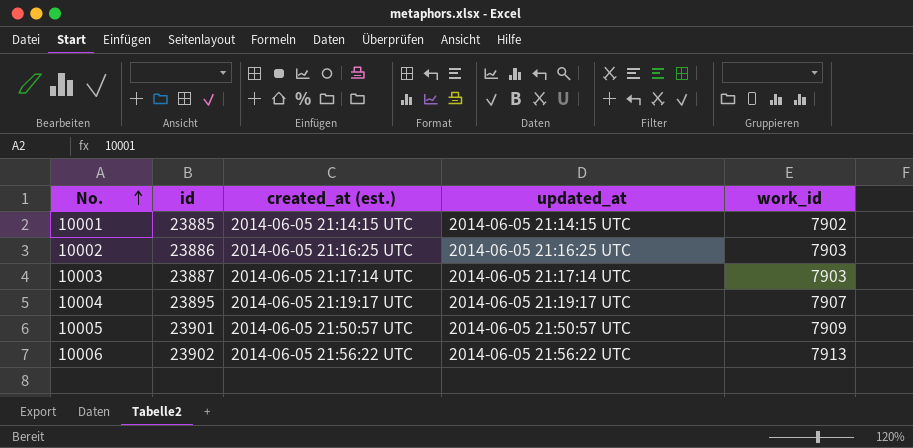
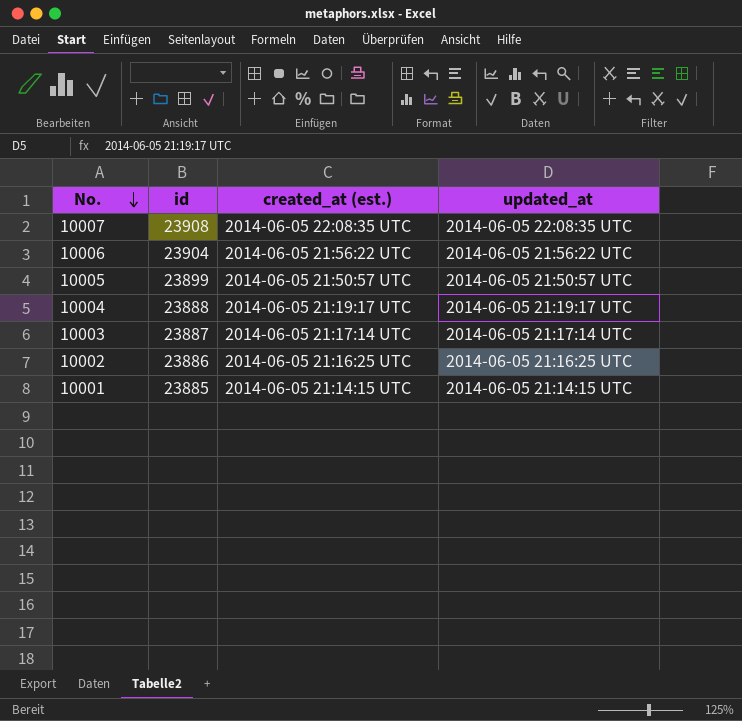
row order: No. ascending -> No. descending
column work_id | position: 5 -> none
row 10007: none -> 23908 | 2014-06-05 22:08:35 UTC | 2014-06-05 22:08:35 UTC
10006 | id: 23902 -> 23904
10005 | id: 23901 -> 23899
10004 | id: 23895 -> 23888

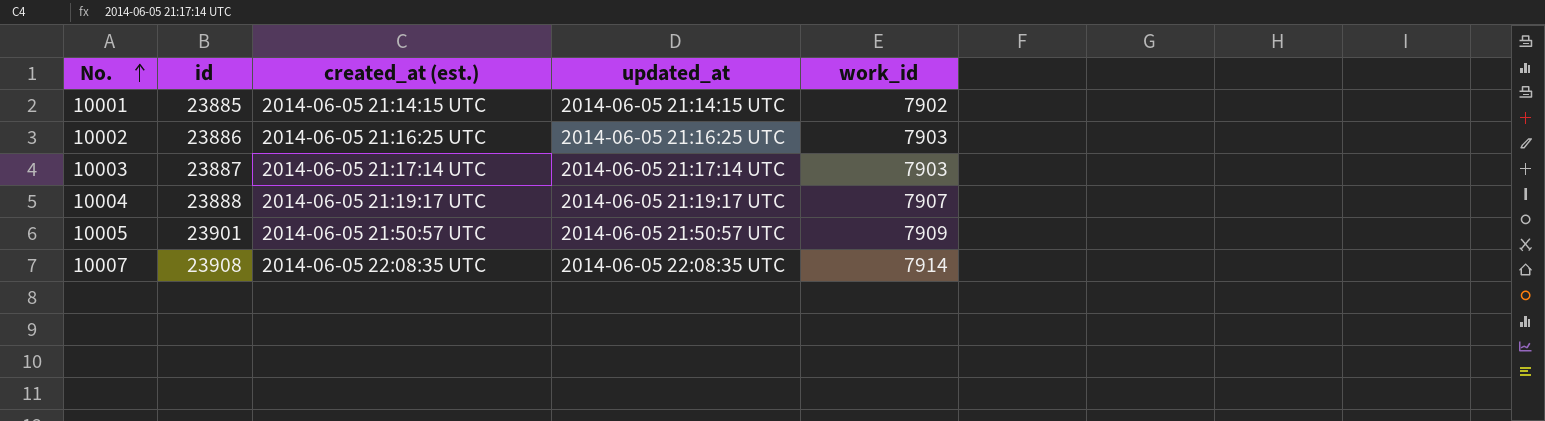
row order: No. descending -> No. ascending
column work_id | position: none -> 5
row 10006: 23904 | 2014-06-05 21:56:22 UTC | 2014-06-05 21:56:22 UTC -> none
10005 | id: 23899 -> 23901

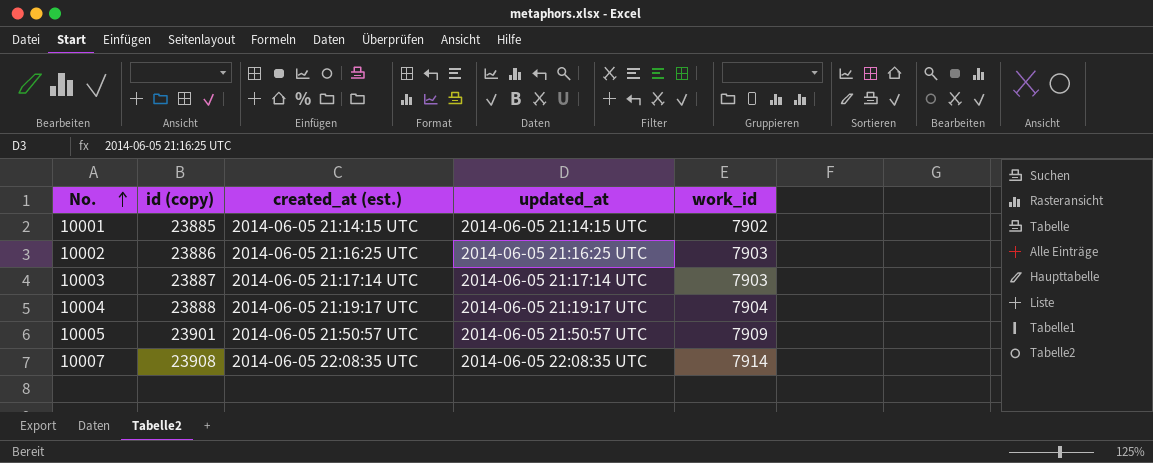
column name: id -> id (copy)
10004 | work_id: 7907 -> 7904

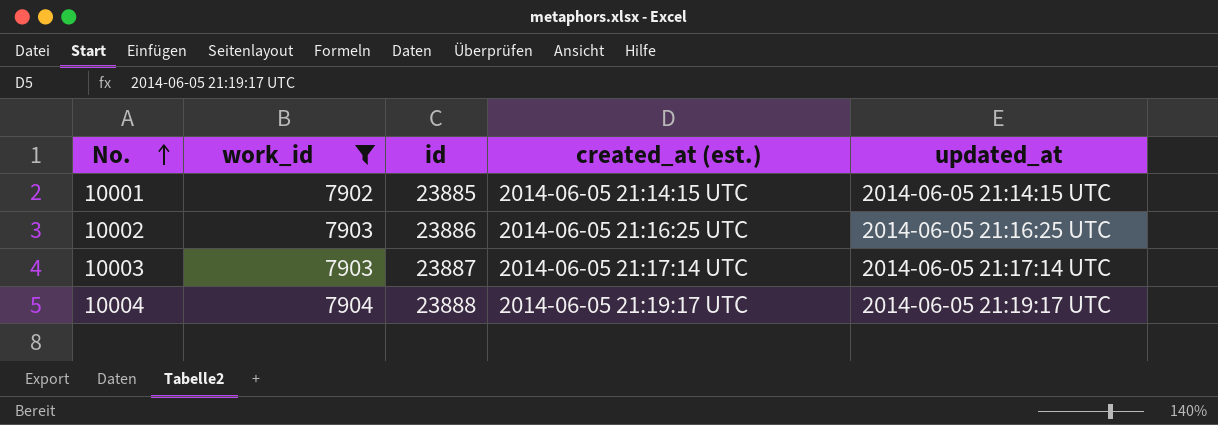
filter: none -> work_id <= 7904
column work_id | position: 5 -> 2
column name: id (copy) -> id

